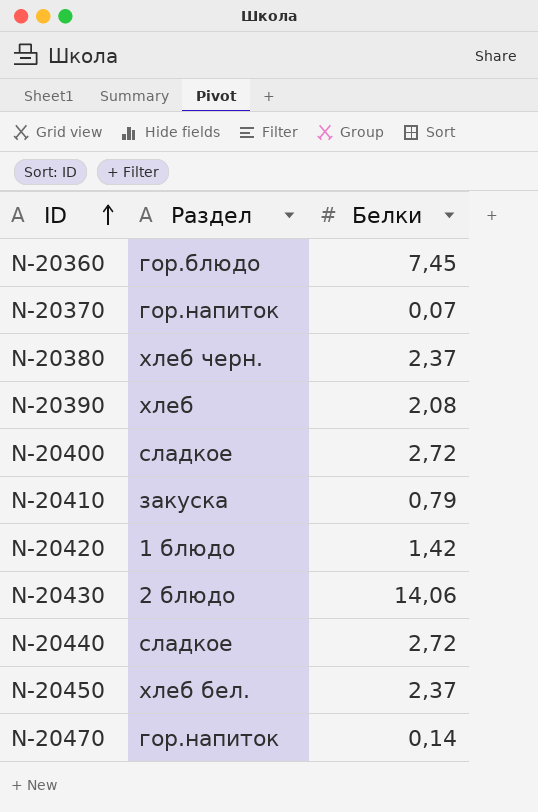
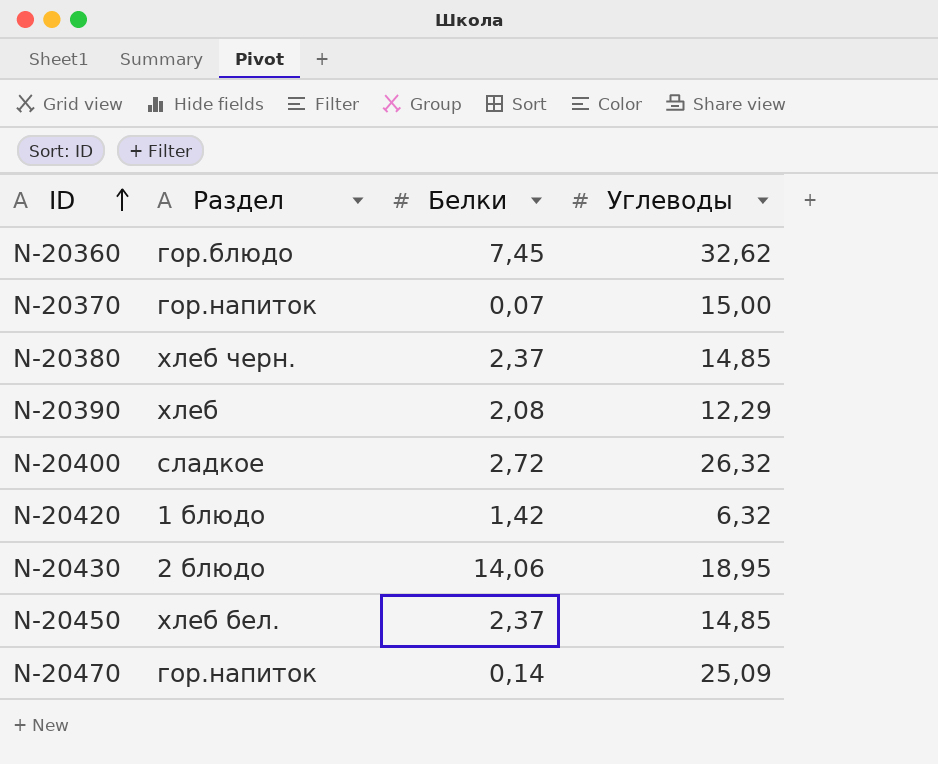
column Углеводы | position: none -> 4
row N-20410: закуска | 0,79 -> none
row N-20440: сладкое | 2,72 -> none

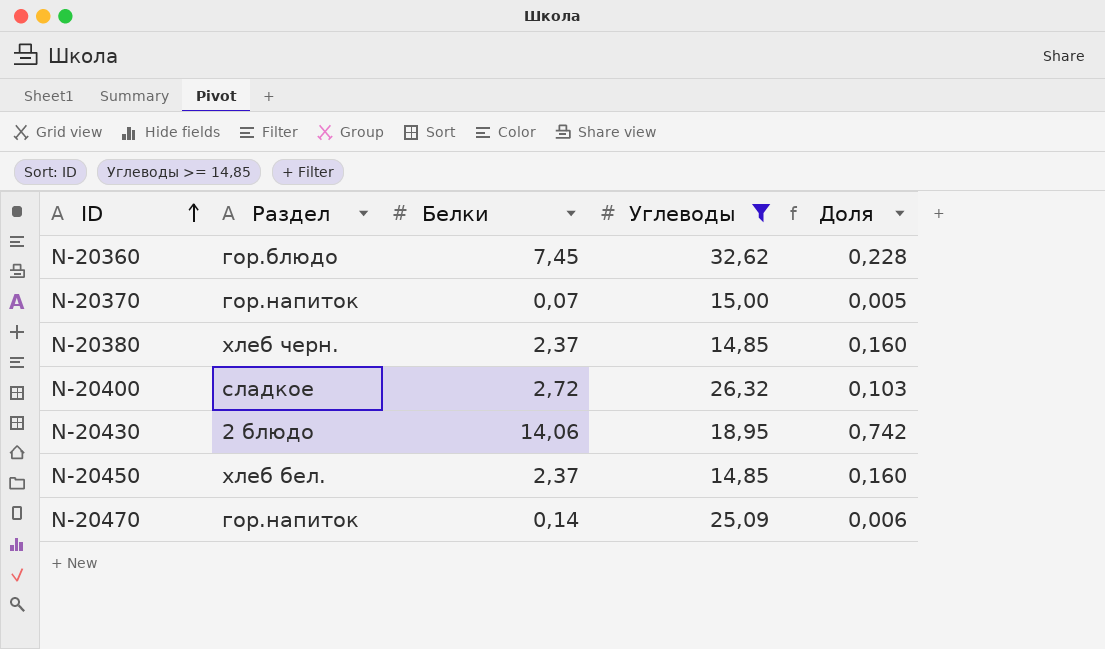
filter: none -> Углеводы >= 14,85
column Доля | formula: none -> [Белки] / [Углеводы]

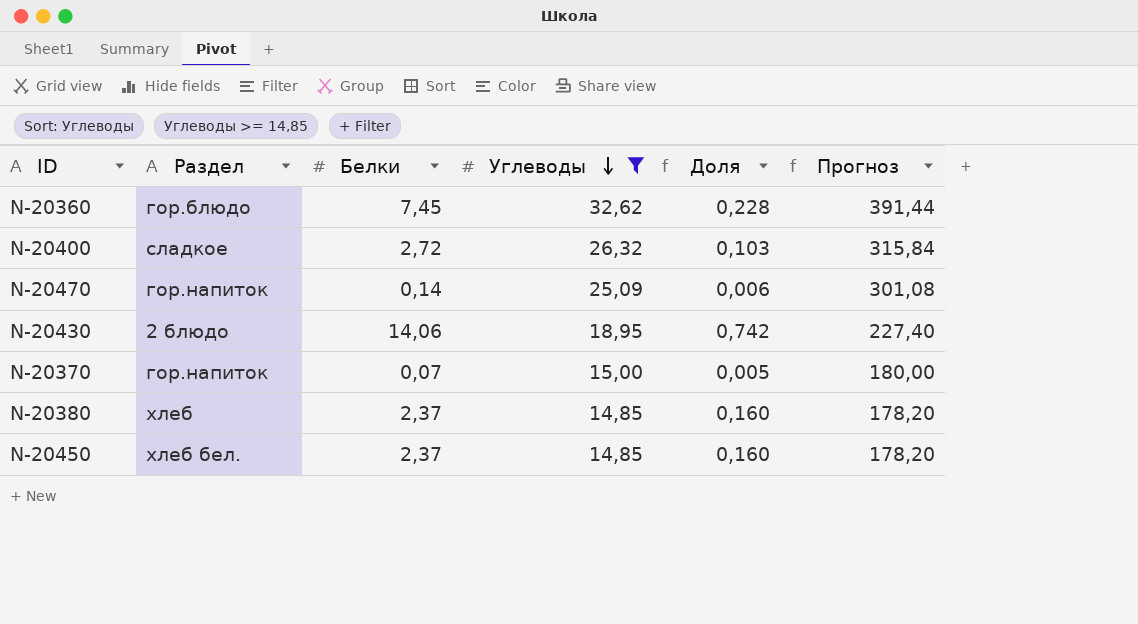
row order: ID ascending -> Углеводы descending
column Прогноз | formula: none -> [Углеводы] * 12
N-20380 | Раздел: хлеб черн. -> хлеб

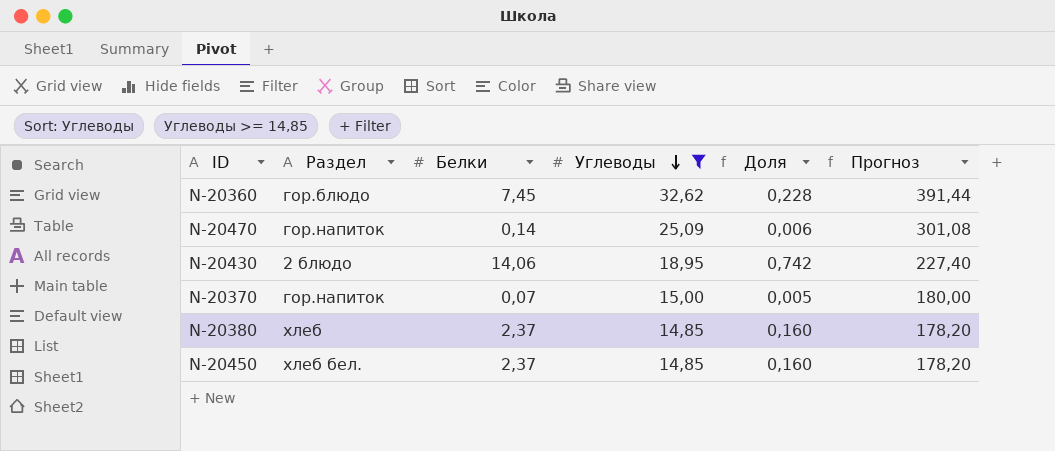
row N-20400: сладкое | 2,72 | 26,32 | 0,103 | 315,84 -> none

